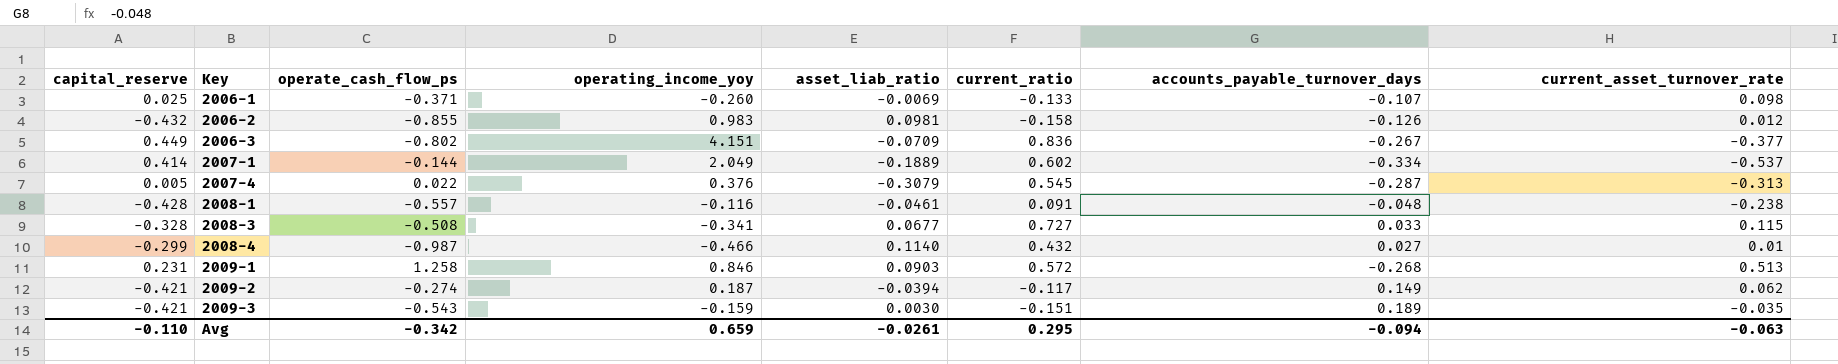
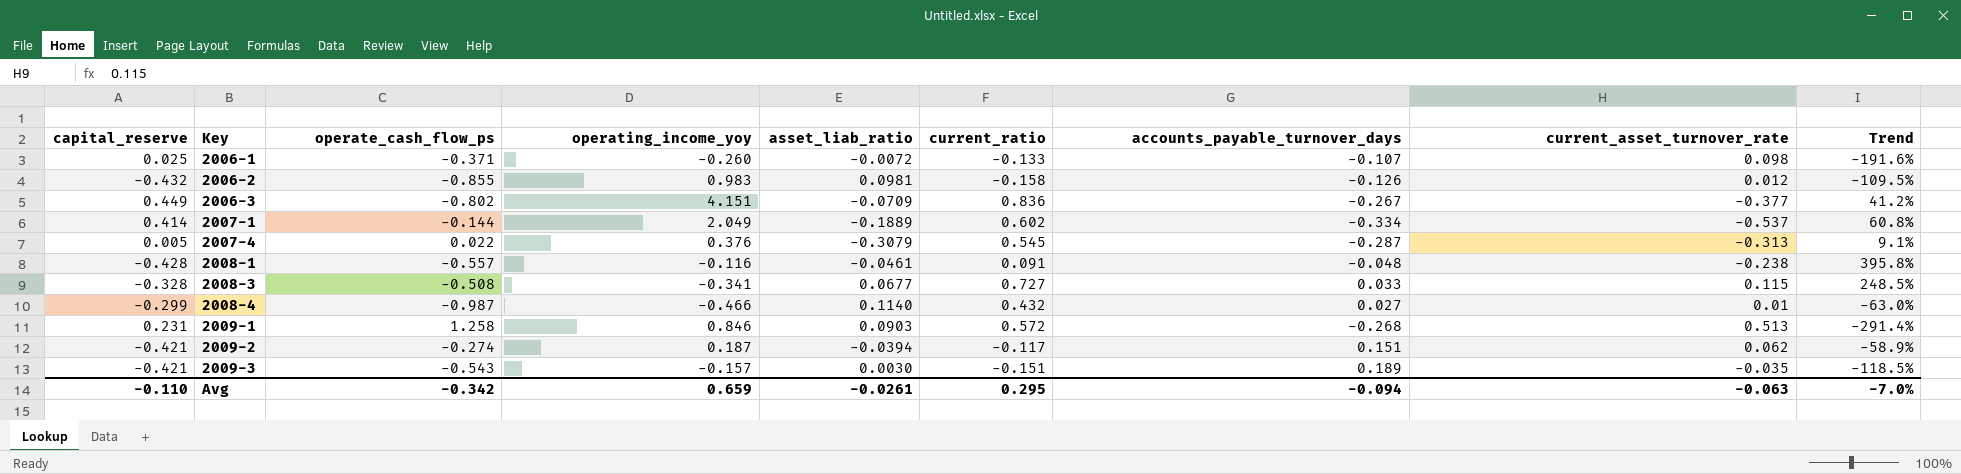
column Trend | formula: none -> ([current_asset_turnover_rate] - [accounts_payable_turnover_days]) / [accounts_payable_turnover_days]
2006-1 | asset_liab_ratio: -0.0069 -> -0.0072
2009-2 | accounts_payable_turnover_days: 0.149 -> 0.151
2009-3 | operating_income_yoy: -0.159 -> -0.157

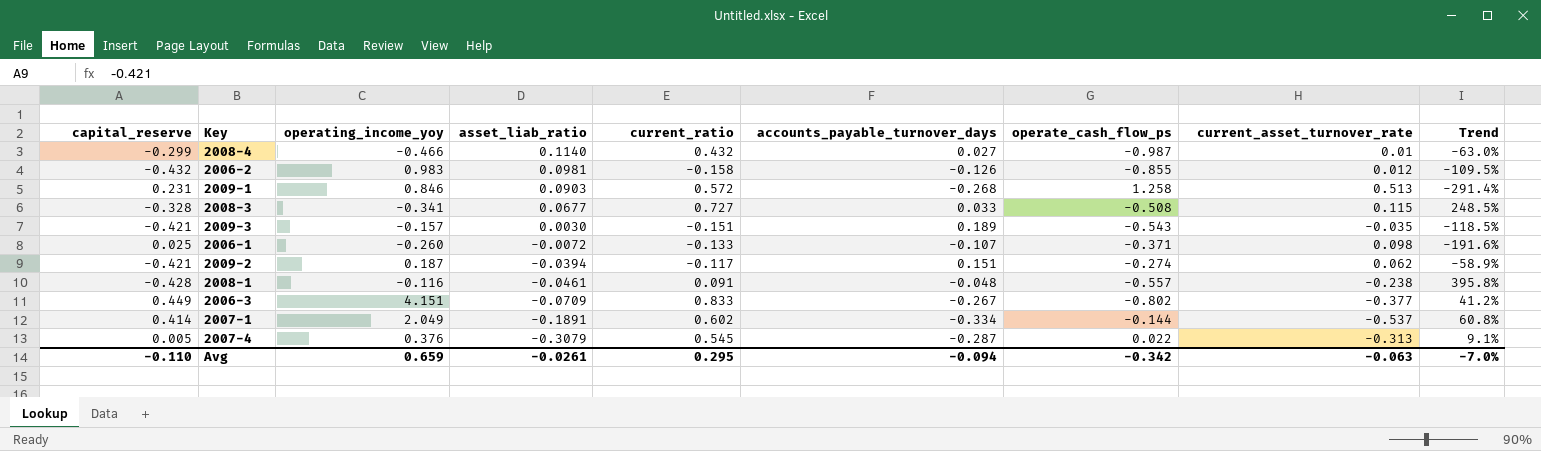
row order: Key ascending -> asset_liab_ratio descending
column operate_cash_flow_ps | position: 3 -> 7
2006-3 | current_ratio: 0.836 -> 0.833
2007-1 | asset_liab_ratio: -0.1889 -> -0.1891

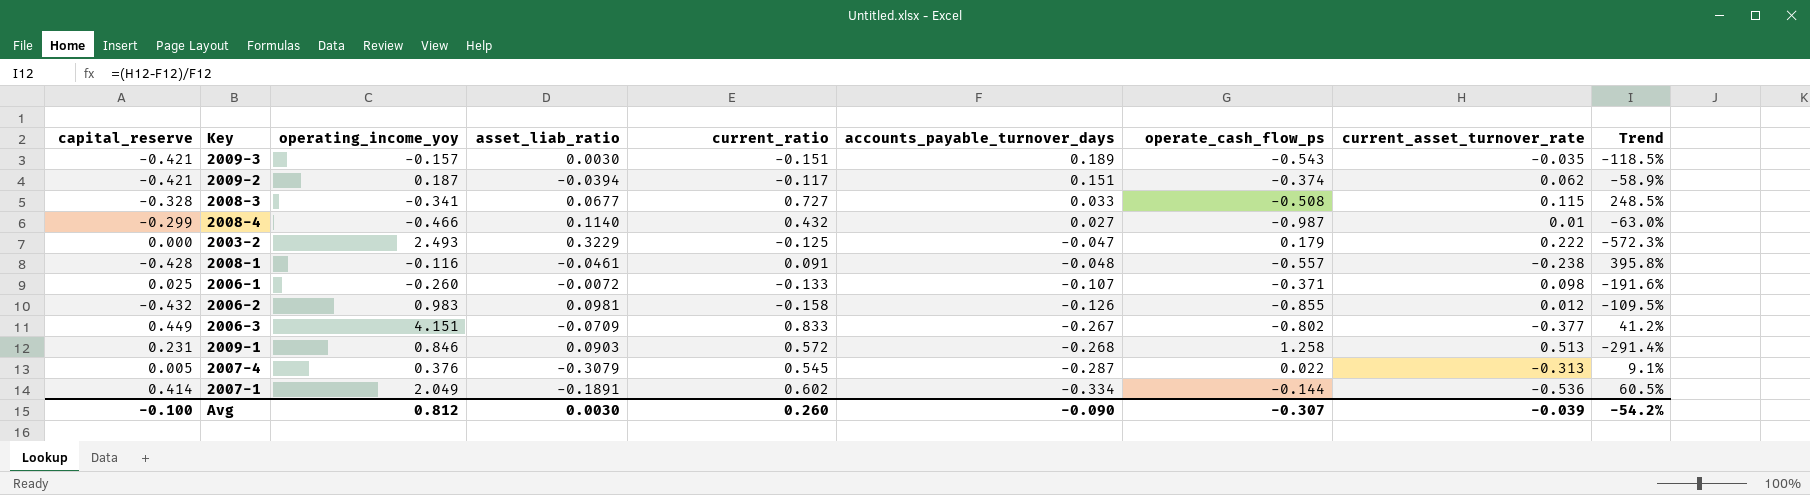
row order: asset_liab_ratio descending -> accounts_payable_turnover_days descending
2009-2 | operate_cash_flow_ps: -0.274 -> -0.374
row 2003-2: none -> 0.000 | 2.493 | 0.3229 | -0.125 | -0.047 | 0.179 | 0.222 | -572.3%
2007-1 | current_asset_turnover_rate: -0.537 -> -0.536
2007-1 | Trend: 60.8% -> 60.5%
Avg | capital_reserve: -0.110 -> -0.100
Avg | operating_income_yoy: 0.659 -> 0.812
Avg | asset_liab_ratio: -0.0261 -> 0.0030
Avg | current_ratio: 0.295 -> 0.260
Avg | accounts_payable_turnover_days: -0.094 -> -0.090
Avg | operate_cash_flow_ps: -0.342 -> -0.307
Avg | current_asset_turnover_rate: -0.063 -> -0.039
Avg | Trend: -7.0% -> -54.2%

